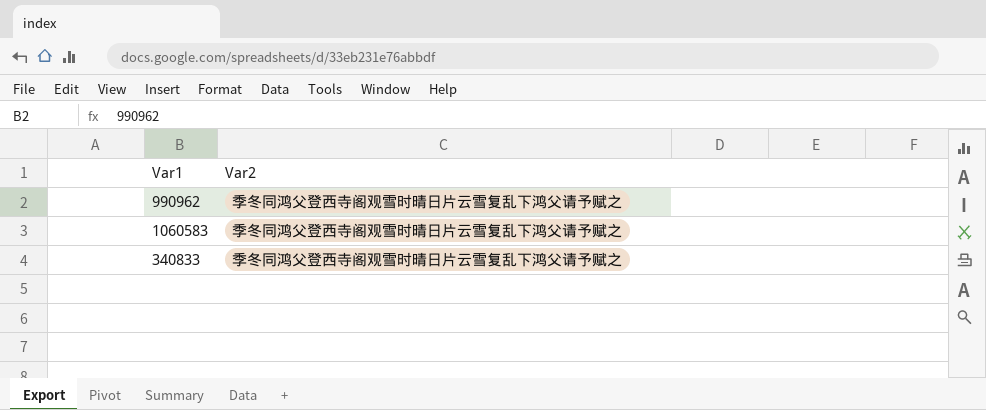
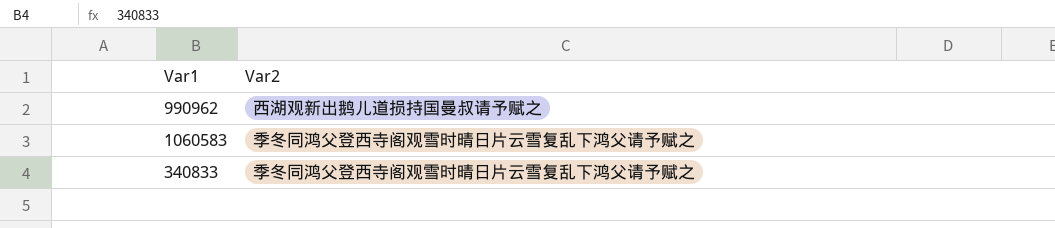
990962 | Var2: 季冬同鸿父登西寺阁观雪时晴日片云雪复乱下鸿父请予赋之 -> 西湖观新出鹅儿道损持国曼叔请予赋之

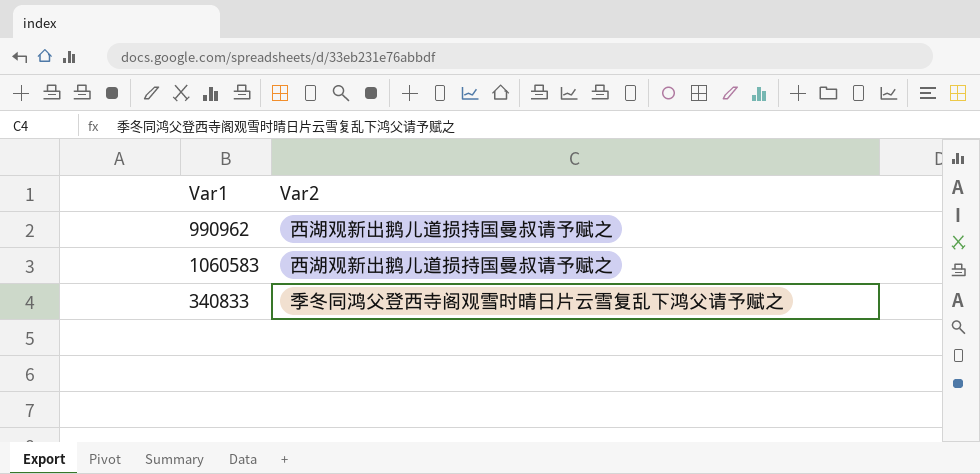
1060583 | Var2: 季冬同鸿父登西寺阁观雪时晴日片云雪复乱下鸿父请予赋之 -> 西湖观新出鹅儿道损持国曼叔请予赋之

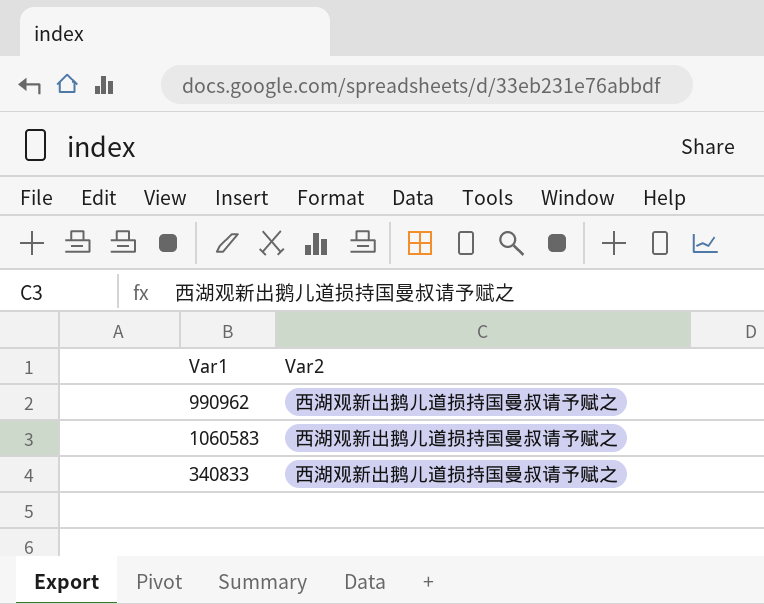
340833 | Var2: 季冬同鸿父登西寺阁观雪时晴日片云雪复乱下鸿父请予赋之 -> 西湖观新出鹅儿道损持国曼叔请予赋之

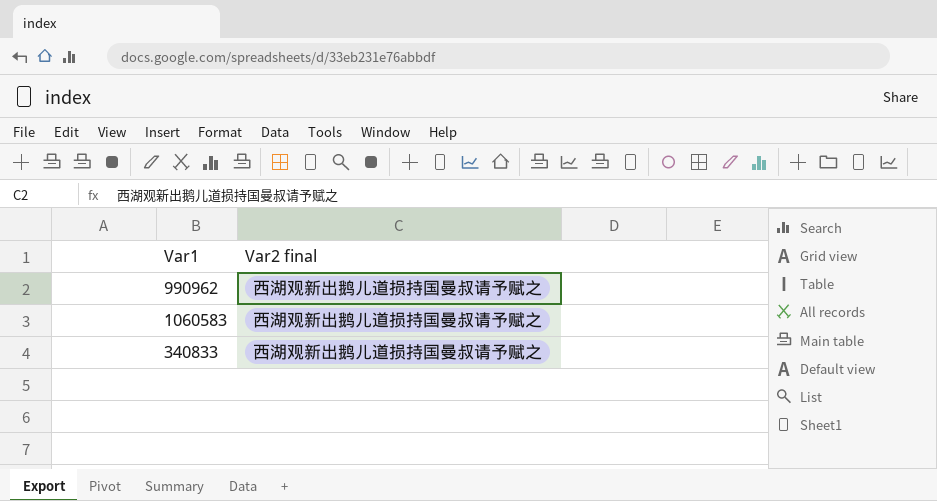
column name: Var2 -> Var2 final

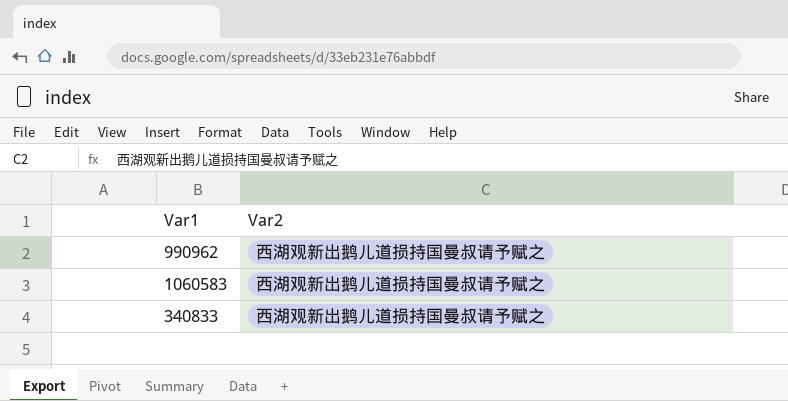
column name: Var2 final -> Var2

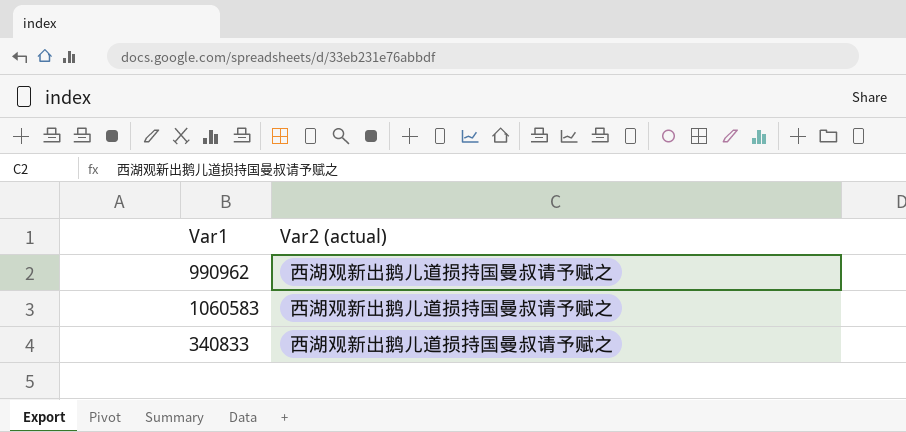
column name: Var2 -> Var2 (actual)

